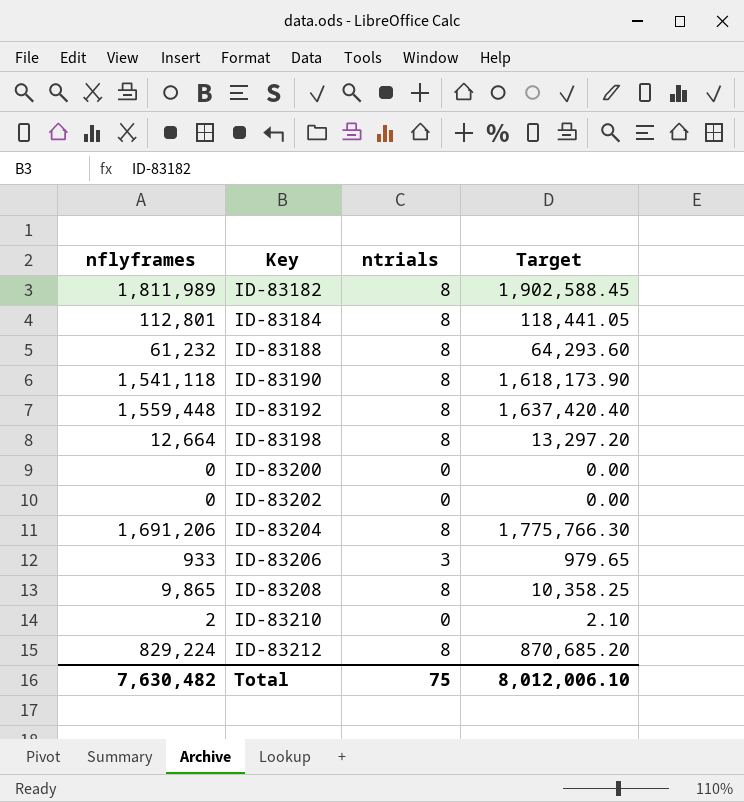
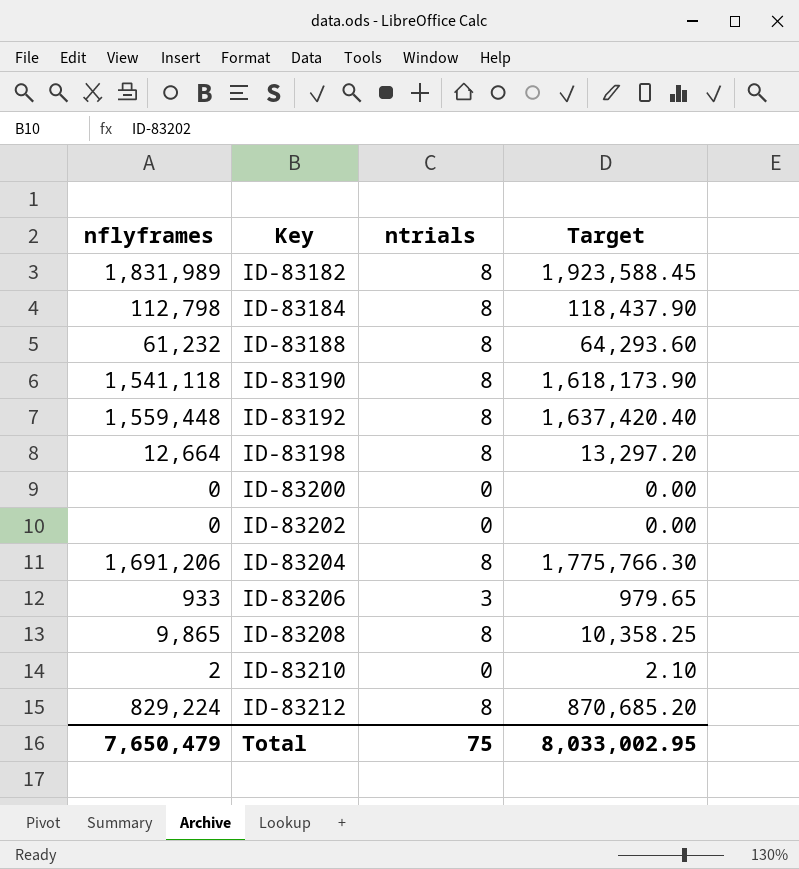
ID-83182 | nflyframes: 1,811,989 -> 1,831,989
ID-83182 | Target: 1,902,588.45 -> 1,923,588.45
ID-83184 | nflyframes: 112,801 -> 112,798
ID-83184 | Target: 118,441.05 -> 118,437.90
Total | nflyframes: 7,630,482 -> 7,650,479
Total | Target: 8,012,006.10 -> 8,033,002.95

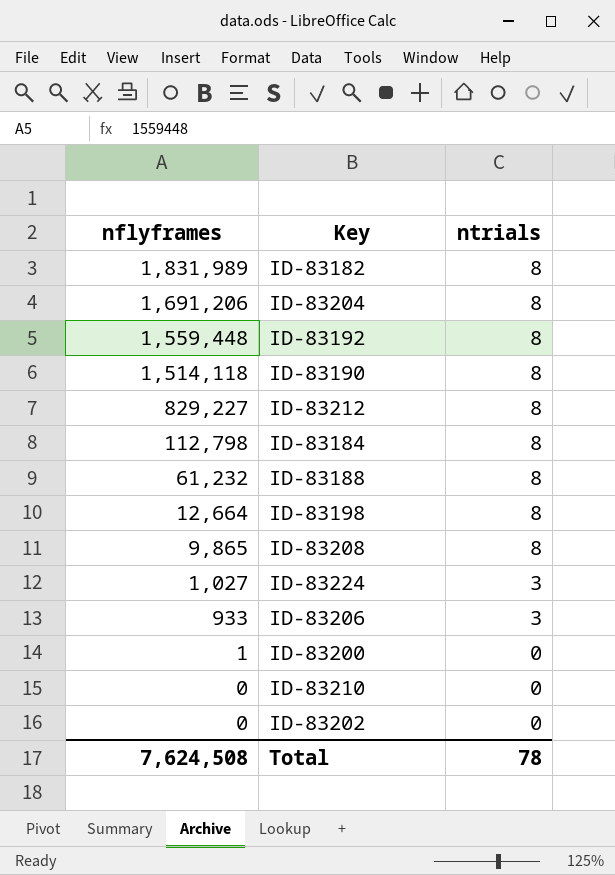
row order: Key ascending -> nflyframes descending
column Target | formula: [nflyframes] * 1.05 -> none
ID-83190 | nflyframes: 1,541,118 -> 1,514,118
ID-83212 | nflyframes: 829,224 -> 829,227
row ID-83224: none -> 1,027 | 3
ID-83200 | nflyframes: 0 -> 1
ID-83210 | nflyframes: 2 -> 0
Total | nflyframes: 7,650,479 -> 7,624,508
Total | ntrials: 75 -> 78

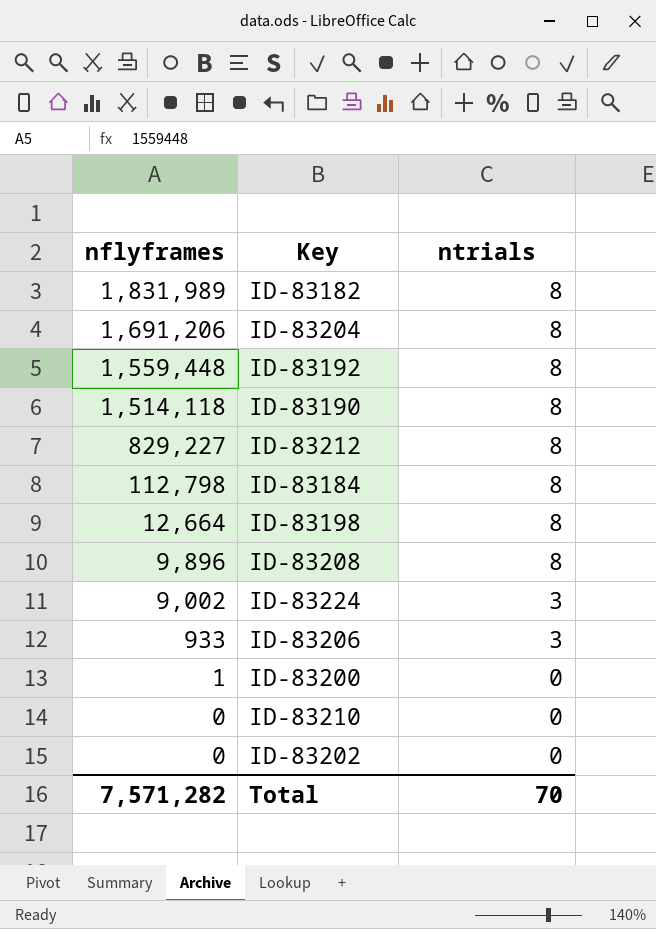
row ID-83188: 61,232 | 8 -> none
ID-83208 | nflyframes: 9,865 -> 9,896
ID-83224 | nflyframes: 1,027 -> 9,002
Total | nflyframes: 7,624,508 -> 7,571,282
Total | ntrials: 78 -> 70

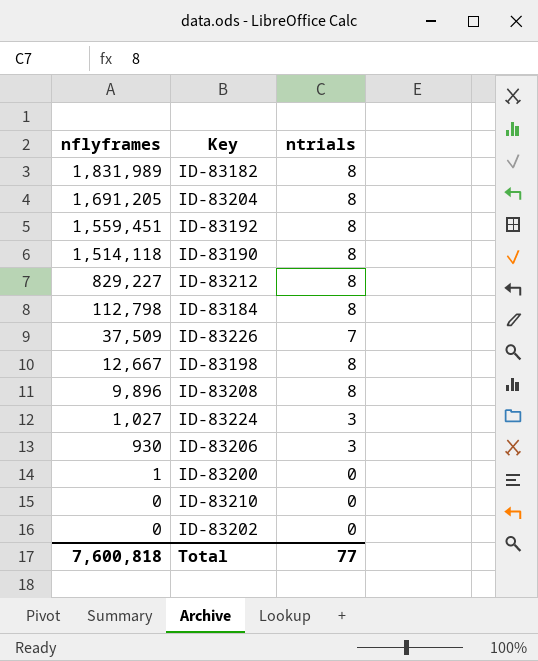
ID-83204 | nflyframes: 1,691,206 -> 1,691,205
ID-83192 | nflyframes: 1,559,448 -> 1,559,451
row ID-83226: none -> 37,509 | 7
ID-83198 | nflyframes: 12,664 -> 12,667
ID-83224 | nflyframes: 9,002 -> 1,027
ID-83206 | nflyframes: 933 -> 930
Total | nflyframes: 7,571,282 -> 7,600,818
Total | ntrials: 70 -> 77

